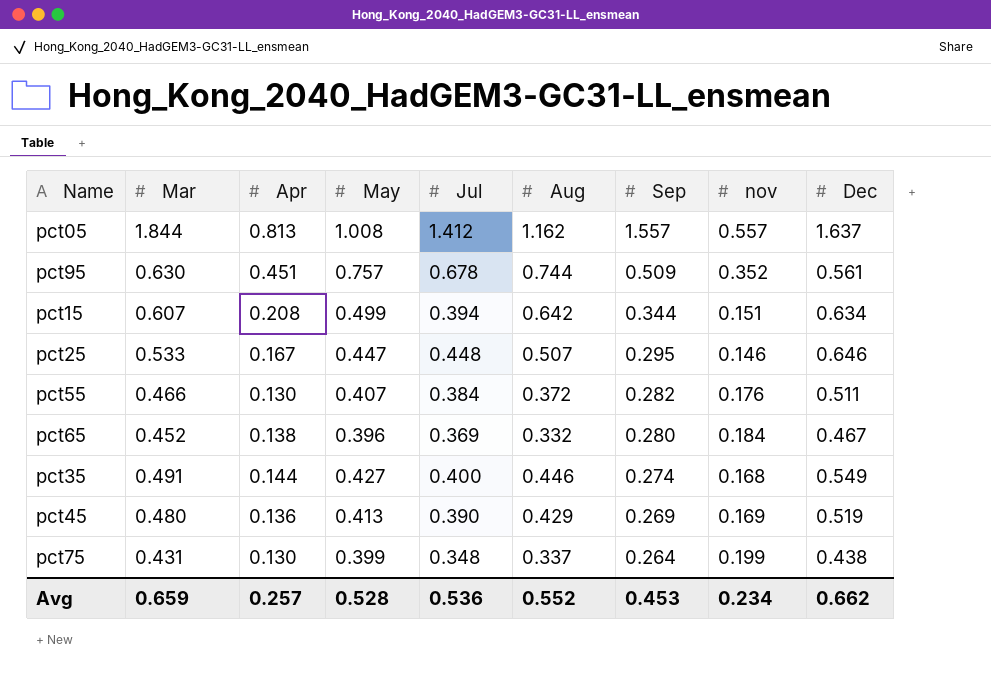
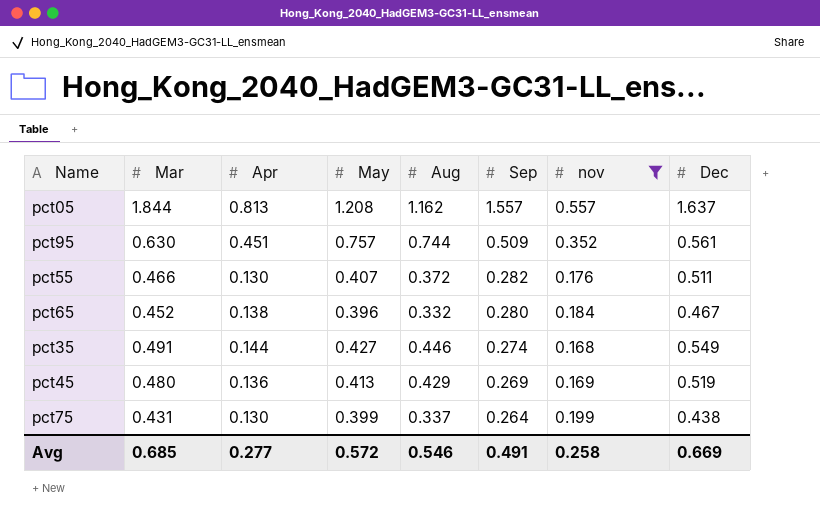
filter: none -> nov >= 0.168
column Jul | position: 5 -> none
pct05 | May: 1.008 -> 1.208
Avg | Mar: 0.659 -> 0.685
Avg | Apr: 0.257 -> 0.277
Avg | May: 0.528 -> 0.572
Avg | Aug: 0.552 -> 0.546
Avg | Sep: 0.453 -> 0.491
Avg | nov: 0.234 -> 0.258
Avg | Dec: 0.662 -> 0.669

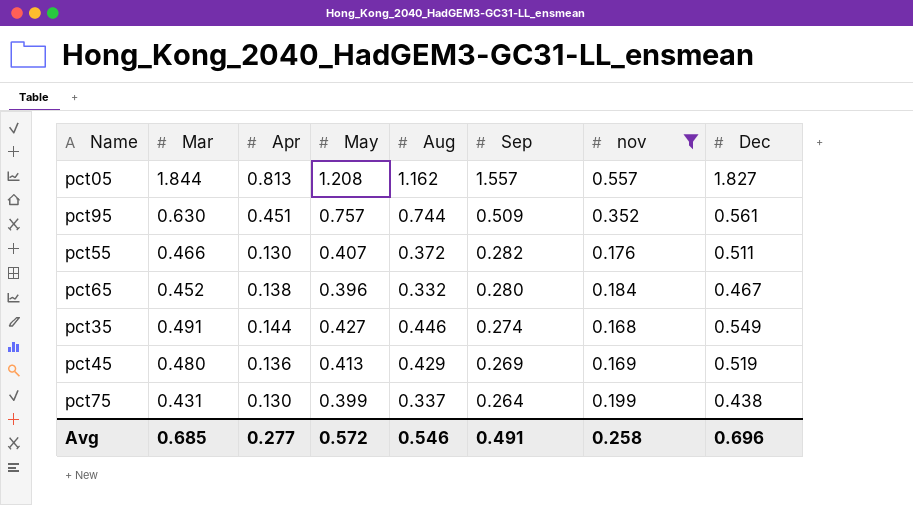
pct05 | Dec: 1.637 -> 1.827
Avg | Dec: 0.669 -> 0.696

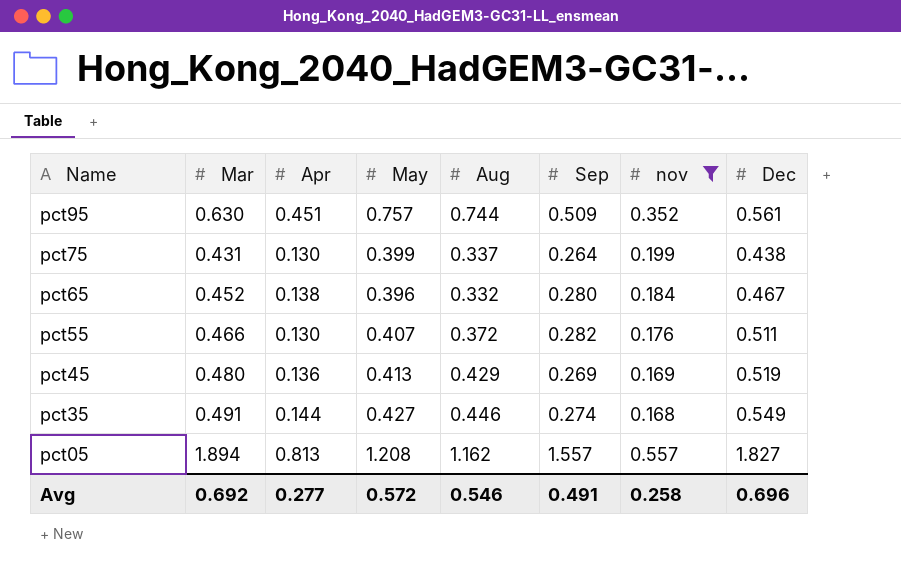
row order: Sep descending -> Name descending
pct05 | Mar: 1.844 -> 1.894
Avg | Mar: 0.685 -> 0.692

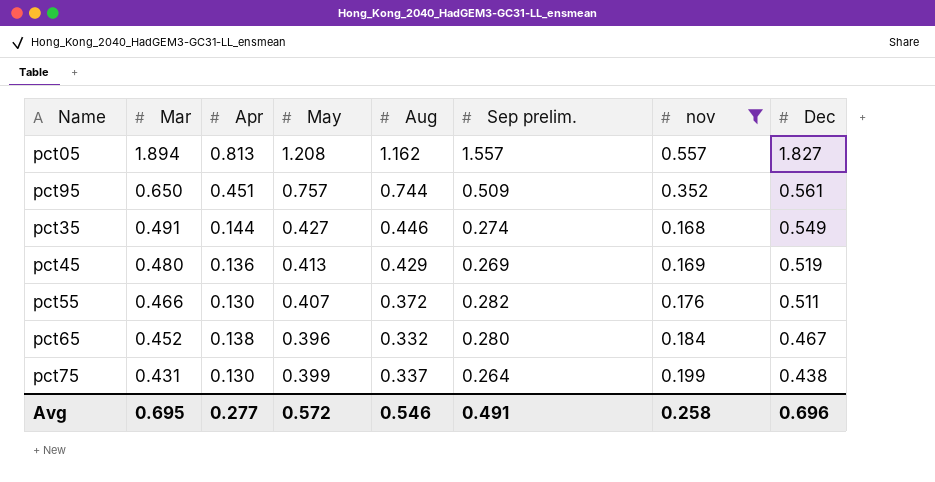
row order: Name descending -> Mar descending
column name: Sep -> Sep prelim.
pct95 | Mar: 0.630 -> 0.650
Avg | Mar: 0.692 -> 0.695

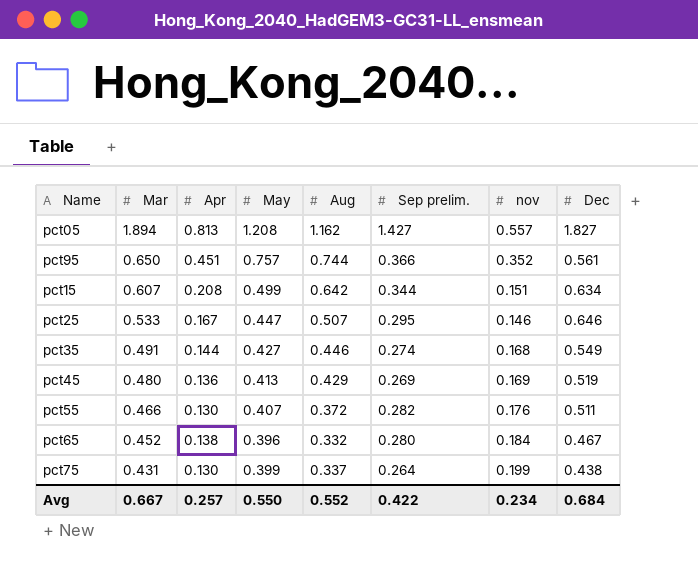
filter: nov >= 0.168 -> none
pct05 | Sep prelim.: 1.557 -> 1.427
pct95 | Sep prelim.: 0.509 -> 0.366
Avg | Mar: 0.695 -> 0.667
Avg | Apr: 0.277 -> 0.257
Avg | May: 0.572 -> 0.550
Avg | Aug: 0.546 -> 0.552
Avg | Sep prelim.: 0.491 -> 0.422
Avg | nov: 0.258 -> 0.234
Avg | Dec: 0.696 -> 0.684

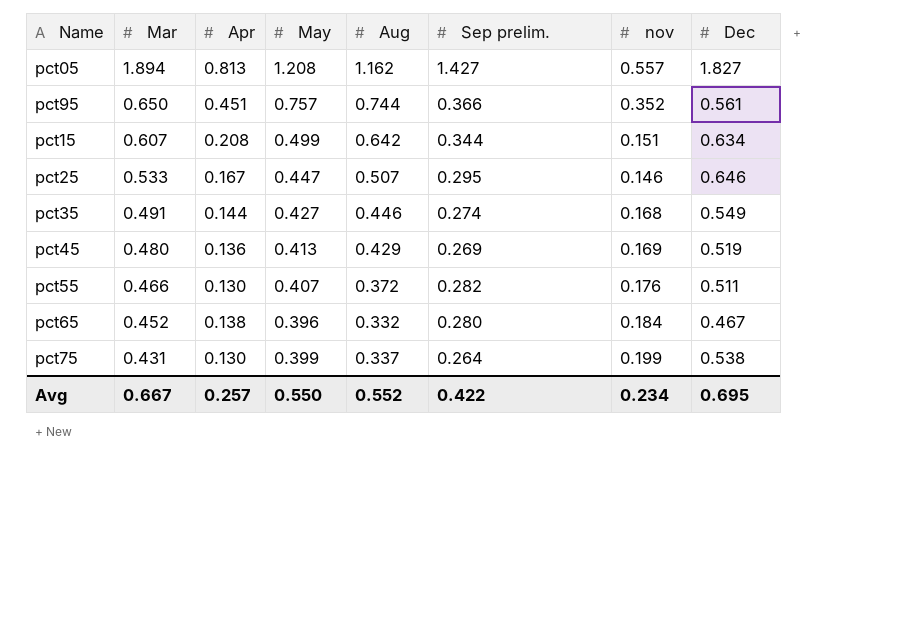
pct75 | Dec: 0.438 -> 0.538
Avg | Dec: 0.684 -> 0.695

